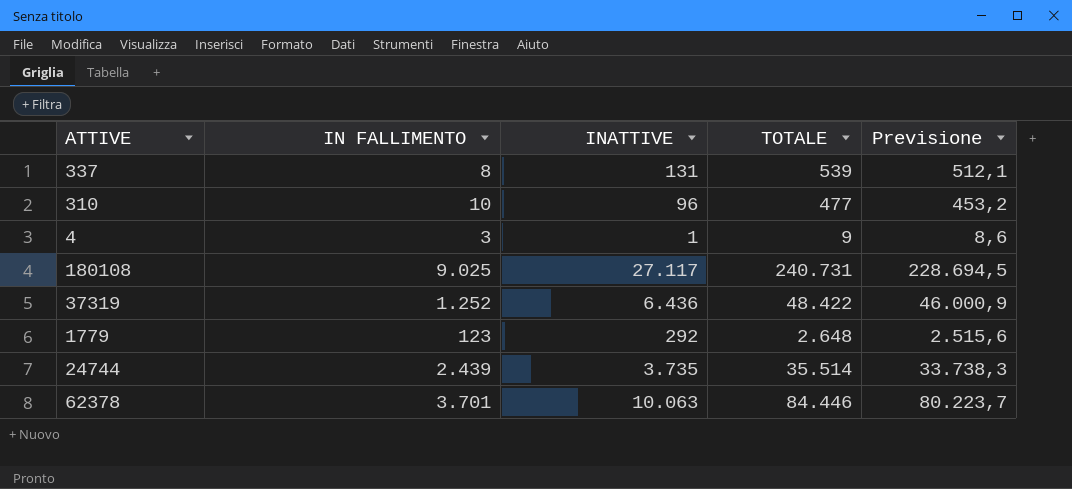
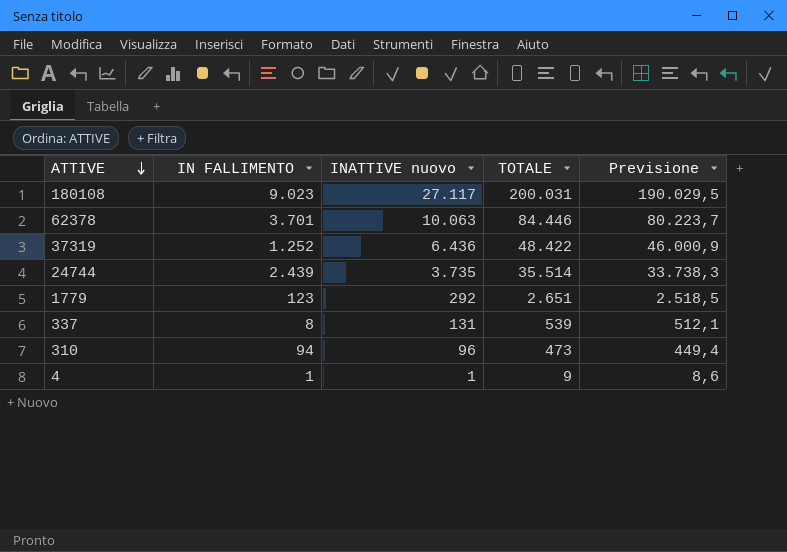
row order: none -> ATTIVE descending
column name: INATTIVE -> INATTIVE nuovo
180108 | IN FALLIMENTO: 9.025 -> 9.023
180108 | TOTALE: 240.731 -> 200.031
180108 | Previsione: 228.694,5 -> 190.029,5
1779 | TOTALE: 2.648 -> 2.651
1779 | Previsione: 2.515,6 -> 2.518,5
310 | IN FALLIMENTO: 10 -> 94
310 | TOTALE: 477 -> 473
310 | Previsione: 453,2 -> 449,4
4 | IN FALLIMENTO: 3 -> 1

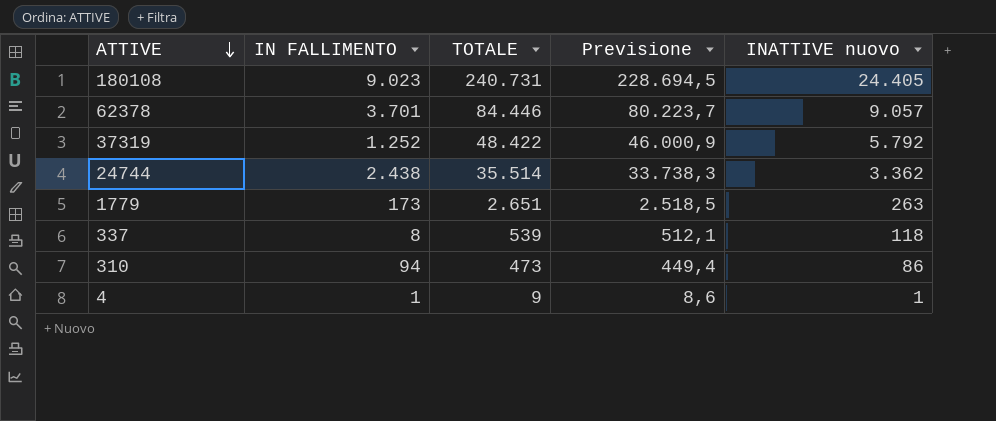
column INATTIVE nuovo | position: 3 -> 5
180108 | TOTALE: 200.031 -> 240.731
180108 | Previsione: 190.029,5 -> 228.694,5
180108 | INATTIVE nuovo: 27.117 -> 24.405
62378 | INATTIVE nuovo: 10.063 -> 9.057
37319 | INATTIVE nuovo: 6.436 -> 5.792
24744 | IN FALLIMENTO: 2.439 -> 2.438
24744 | INATTIVE nuovo: 3.735 -> 3.362
1779 | IN FALLIMENTO: 123 -> 173
1779 | INATTIVE nuovo: 292 -> 263
337 | INATTIVE nuovo: 131 -> 118
310 | INATTIVE nuovo: 96 -> 86

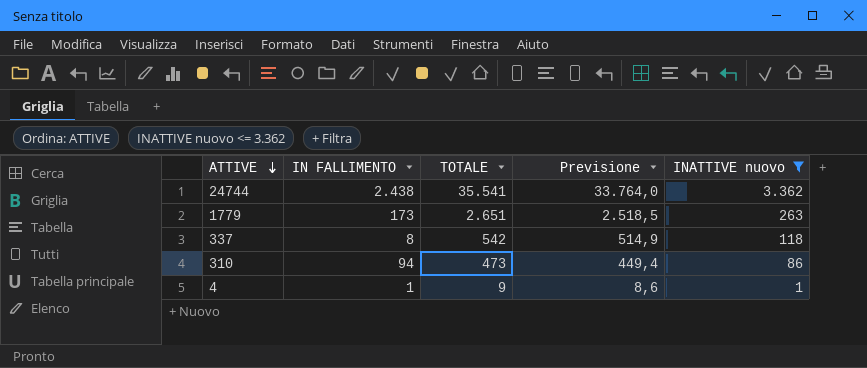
filter: none -> INATTIVE nuovo <= 3.362
24744 | TOTALE: 35.514 -> 35.541
24744 | Previsione: 33.738,3 -> 33.764,0
337 | TOTALE: 539 -> 542
337 | Previsione: 512,1 -> 514,9

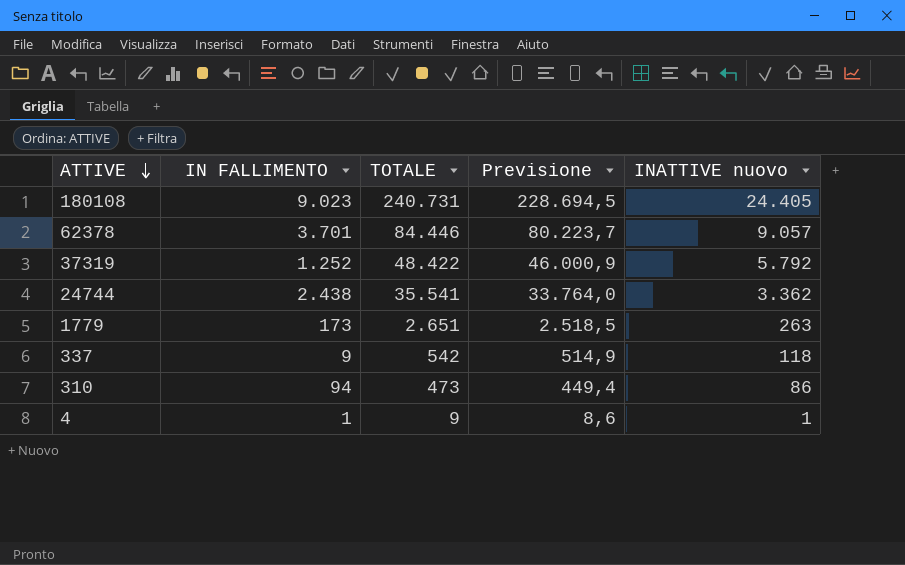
filter: INATTIVE nuovo <= 3.362 -> none
337 | IN FALLIMENTO: 8 -> 9

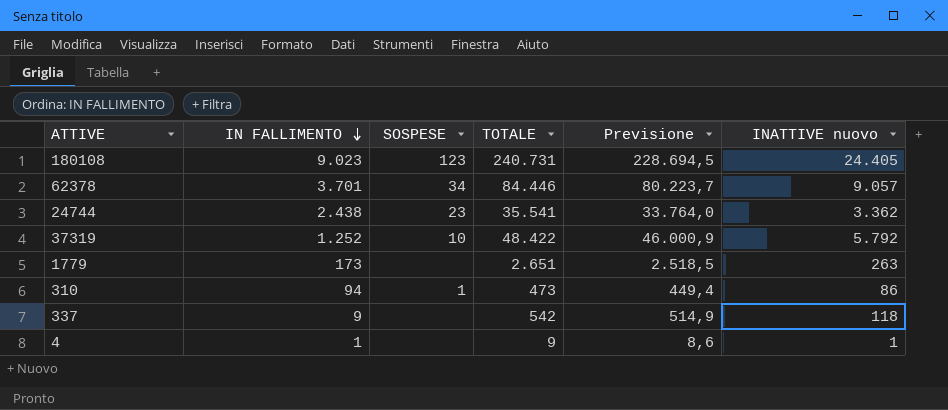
row order: ATTIVE descending -> IN FALLIMENTO descending
column SOSPESE | position: none -> 3

